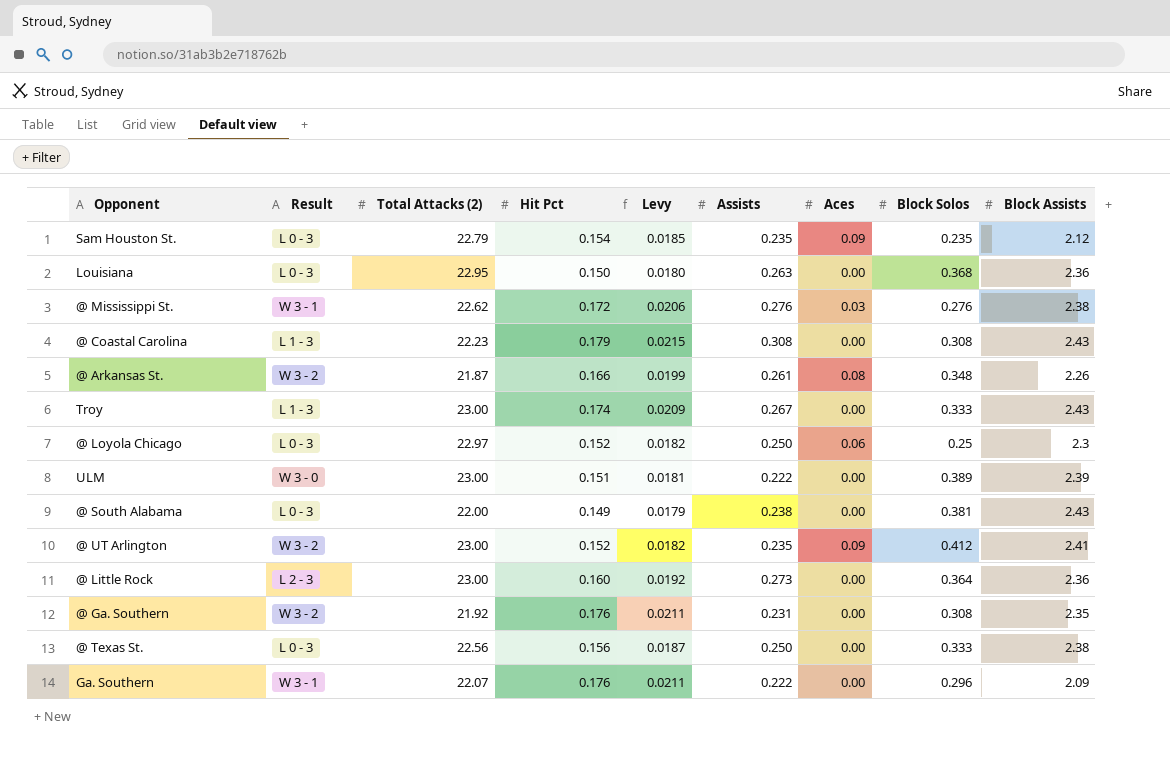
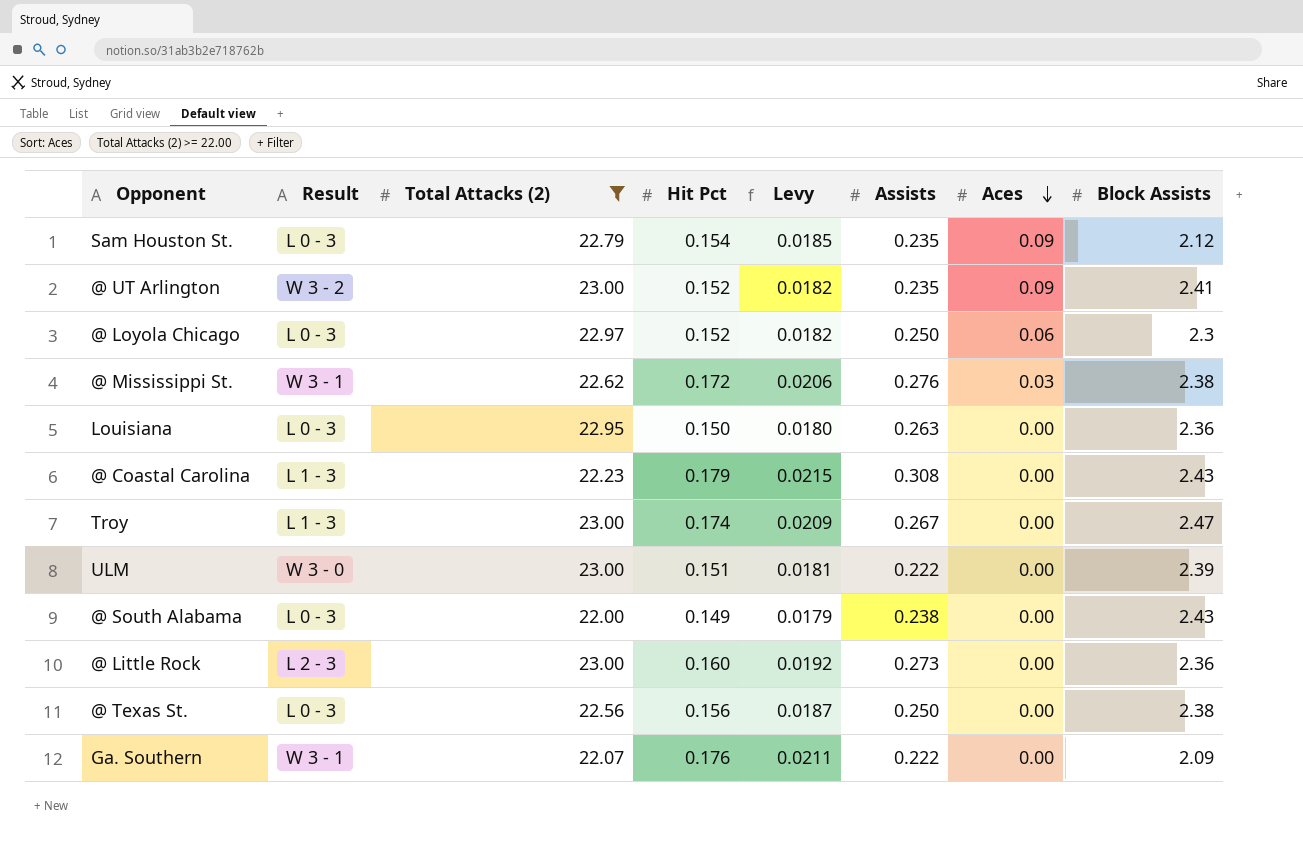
filter: none -> Total Attacks (2) >= 22.00
row order: none -> Aces descending
column Block Solos | position: 8 -> none
Troy | Block Assists: 2.43 -> 2.47

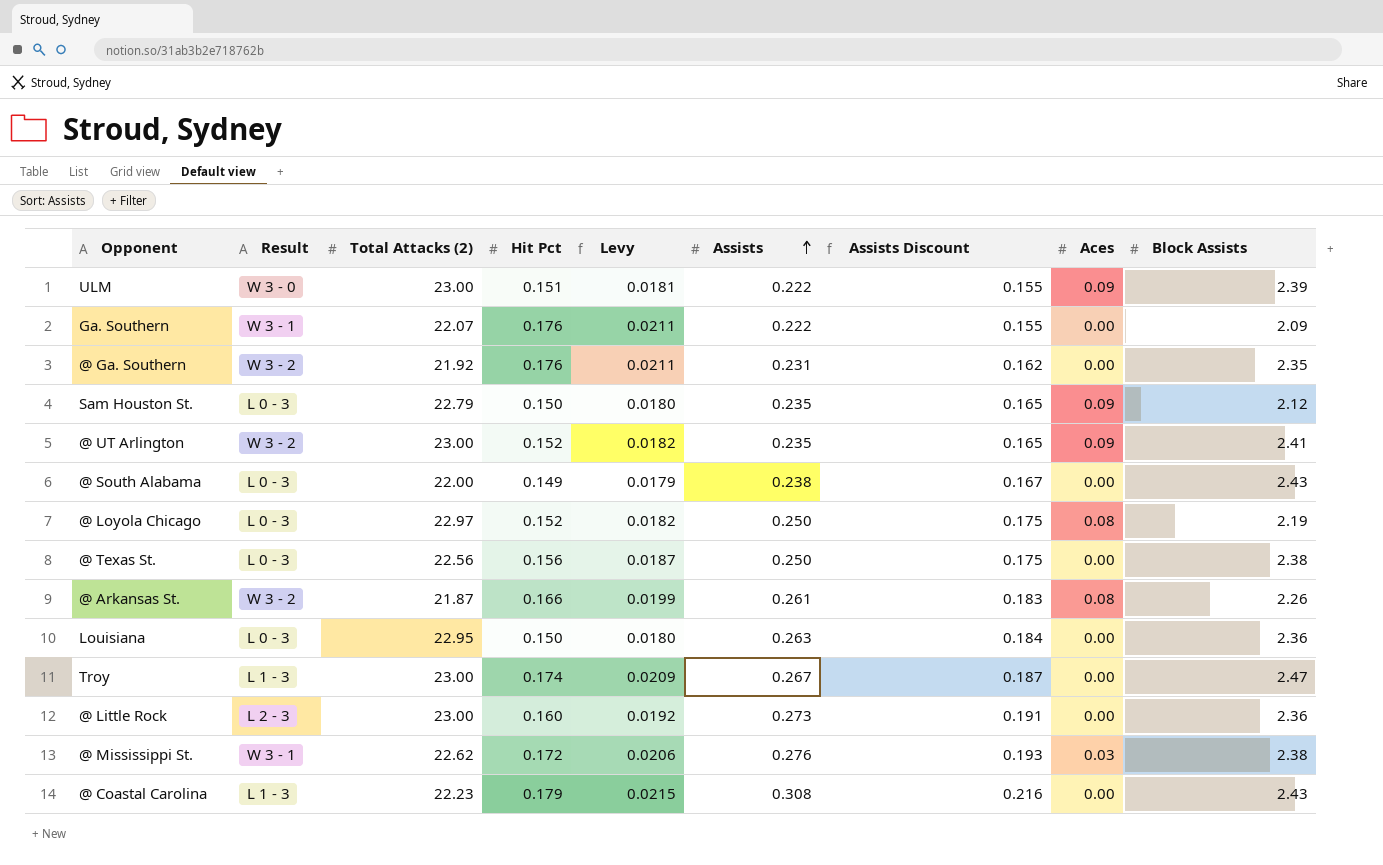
filter: Total Attacks (2) >= 22.00 -> none
row order: Aces descending -> Assists ascending
column Assists Discount | formula: none -> [Assists] * 0.7
ULM | Aces: 0.00 -> 0.09
Sam Houston St. | Hit Pct: 0.154 -> 0.150
Sam Houston St. | Levy: 0.0185 -> 0.0180
@ Loyola Chicago | Aces: 0.06 -> 0.08
@ Loyola Chicago | Block Assists: 2.3 -> 2.19

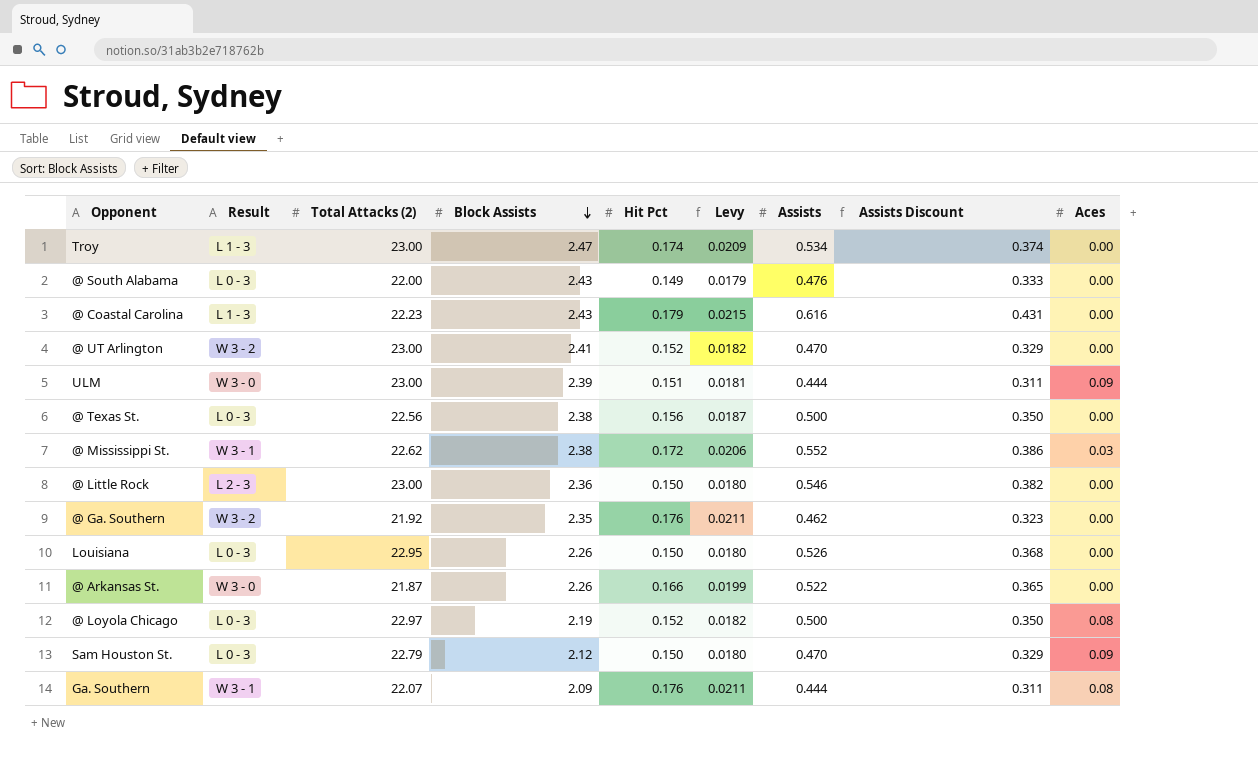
row order: Assists ascending -> Block Assists descending
column Block Assists | position: 9 -> 4
Troy | Assists: 0.267 -> 0.534
Troy | Assists Discount: 0.187 -> 0.374
@ South Alabama | Assists: 0.238 -> 0.476
@ South Alabama | Assists Discount: 0.167 -> 0.333
@ Coastal Carolina | Assists: 0.308 -> 0.616
@ Coastal Carolina | Assists Discount: 0.216 -> 0.431
@ UT Arlington | Assists: 0.235 -> 0.470
@ UT Arlington | Assists Discount: 0.165 -> 0.329
@ UT Arlington | Aces: 0.09 -> 0.00
ULM | Assists: 0.222 -> 0.444
ULM | Assists Discount: 0.155 -> 0.311
@ Texas St. | Assists: 0.250 -> 0.500
@ Texas St. | Assists Discount: 0.175 -> 0.350
@ Mississippi St. | Assists: 0.276 -> 0.552
@ Mississippi St. | Assists Discount: 0.193 -> 0.386
@ Little Rock | Hit Pct: 0.160 -> 0.150
@ Little Rock | Levy: 0.0192 -> 0.0180
@ Little Rock | Assists: 0.273 -> 0.546
@ Little Rock | Assists Discount: 0.191 -> 0.382
@ Ga. Southern | Assists: 0.231 -> 0.462
@ Ga. Southern | Assists Discount: 0.162 -> 0.323
Louisiana | Block Assists: 2.36 -> 2.26
Louisiana | Assists: 0.263 -> 0.526
Louisiana | Assists Discount: 0.184 -> 0.368
@ Arkansas St. | Result: W 3 - 2 -> W 3 - 0
@ Arkansas St. | Assists: 0.261 -> 0.522
@ Arkansas St. | Assists Discount: 0.183 -> 0.365
@ Arkansas St. | Aces: 0.08 -> 0.00
@ Loyola Chicago | Assists: 0.250 -> 0.500
@ Loyola Chicago | Assists Discount: 0.175 -> 0.350
Sam Houston St. | Assists: 0.235 -> 0.470
Sam Houston St. | Assists Discount: 0.165 -> 0.329
Ga. Southern | Assists: 0.222 -> 0.444
Ga. Southern | Assists Discount: 0.155 -> 0.311
Ga. Southern | Aces: 0.00 -> 0.08

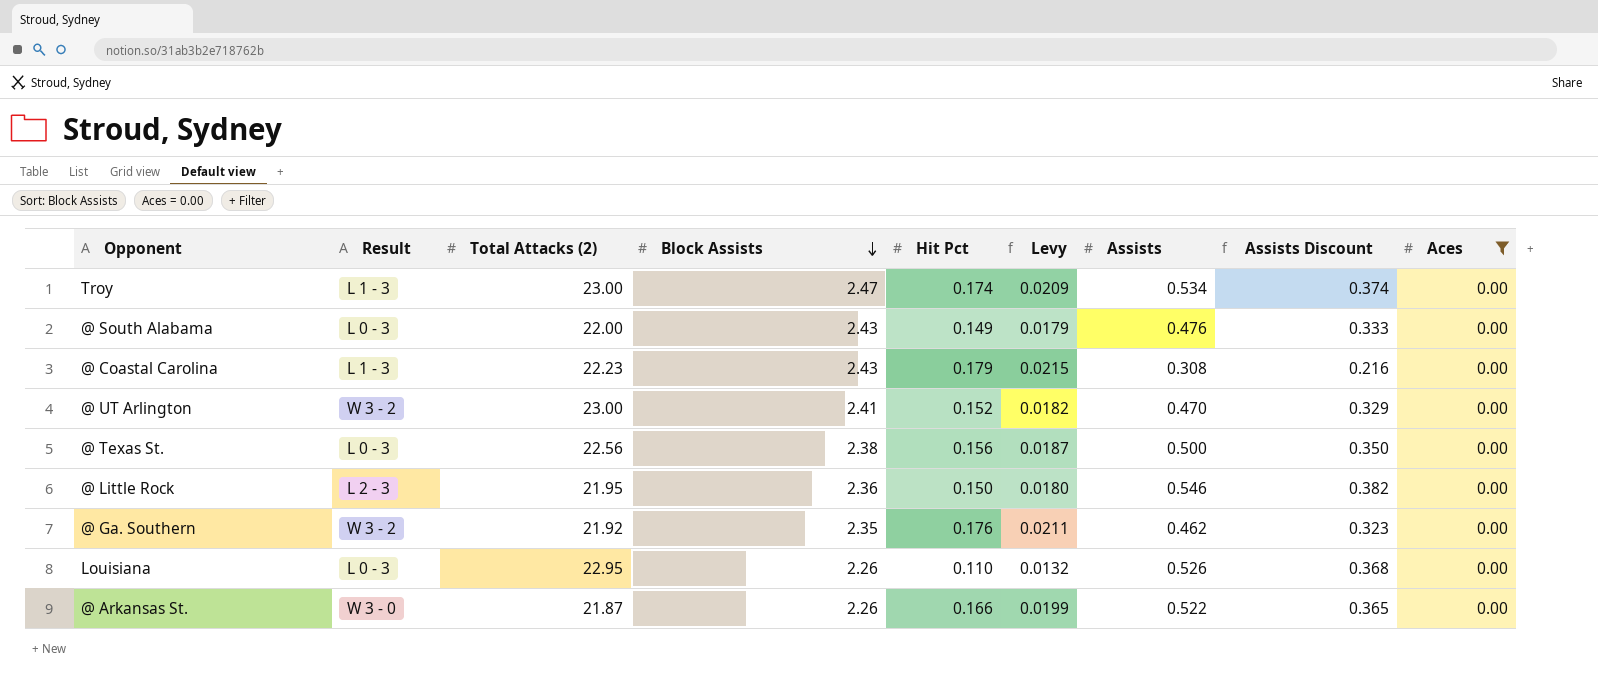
filter: none -> Aces = 0.00
@ Coastal Carolina | Assists: 0.616 -> 0.308
@ Coastal Carolina | Assists Discount: 0.431 -> 0.216
@ Little Rock | Total Attacks (2): 23.00 -> 21.95
Louisiana | Hit Pct: 0.150 -> 0.110
Louisiana | Levy: 0.0180 -> 0.0132

